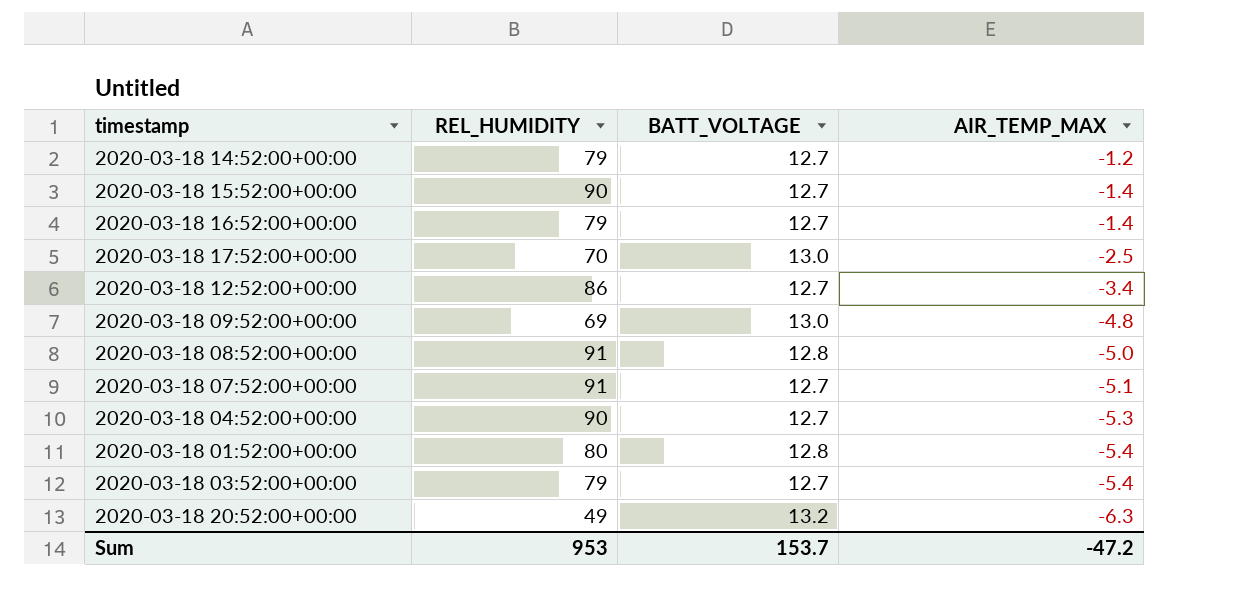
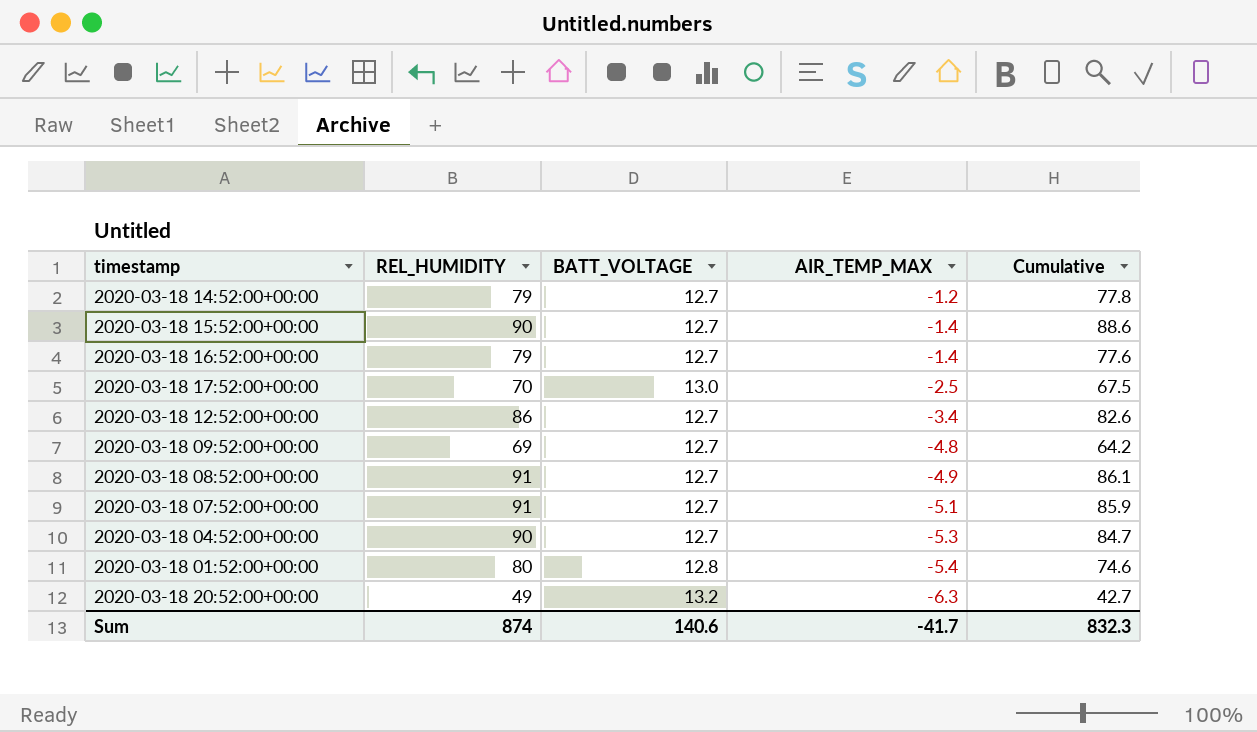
column Cumulative | formula: none -> [REL_HUMIDITY] + [AIR_TEMP_MAX]
row 2020-03-18 03:52:00+00:00: 79 | 12.7 | -5.4 -> none
2020-03-18 09:52:00+00:00 | BATT_VOLTAGE: 13.0 -> 12.7
2020-03-18 08:52:00+00:00 | BATT_VOLTAGE: 12.8 -> 12.7
2020-03-18 08:52:00+00:00 | AIR_TEMP_MAX: -5.0 -> -4.9
Sum | REL_HUMIDITY: 953 -> 874
Sum | BATT_VOLTAGE: 153.7 -> 140.6
Sum | AIR_TEMP_MAX: -47.2 -> -41.7

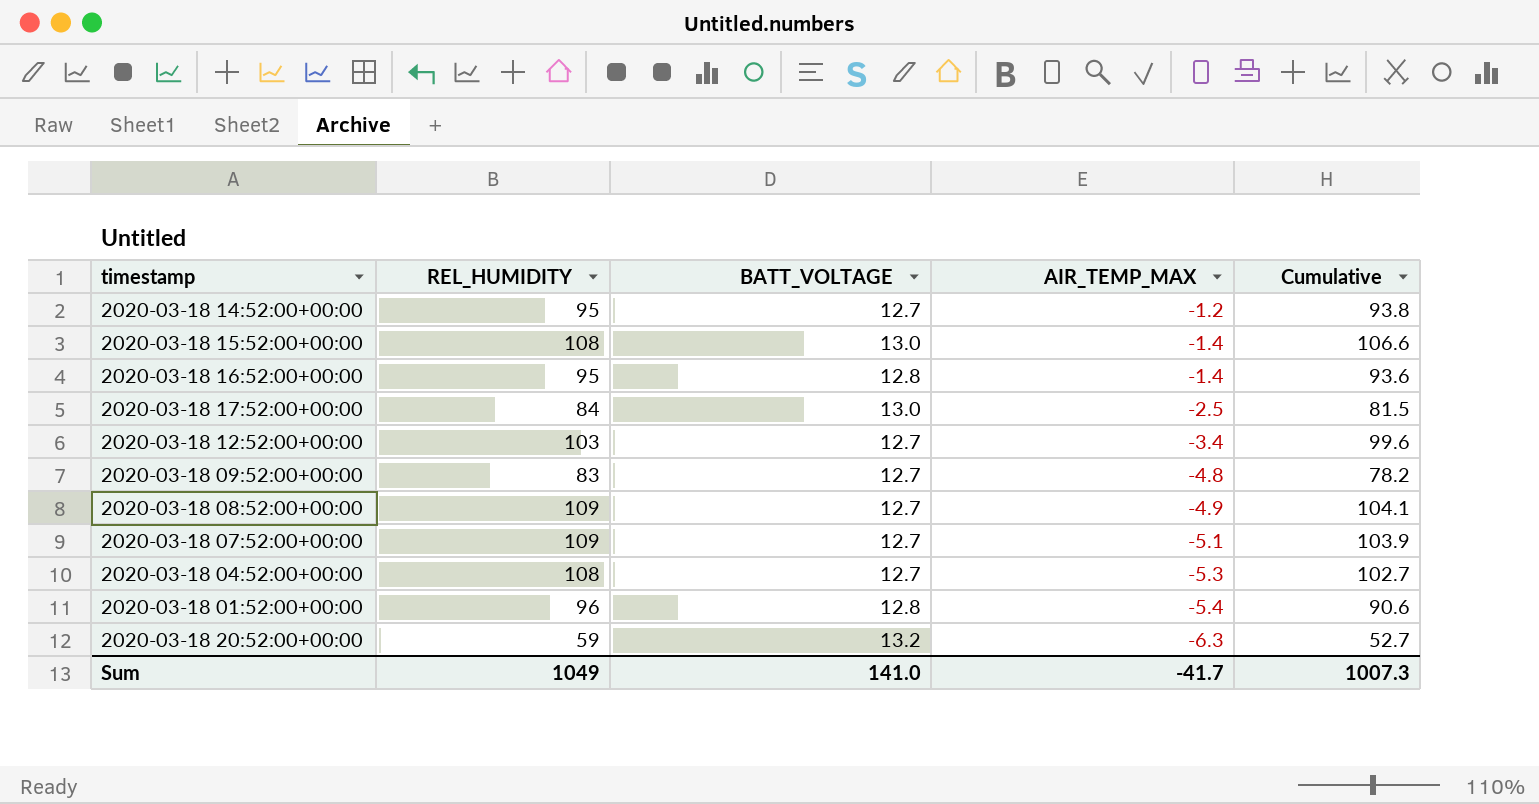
2020-03-18 14:52:00+00:00 | REL_HUMIDITY: 79 -> 95
2020-03-18 14:52:00+00:00 | Cumulative: 77.8 -> 93.8
2020-03-18 15:52:00+00:00 | REL_HUMIDITY: 90 -> 108
2020-03-18 15:52:00+00:00 | BATT_VOLTAGE: 12.7 -> 13.0
2020-03-18 15:52:00+00:00 | Cumulative: 88.6 -> 106.6
2020-03-18 16:52:00+00:00 | REL_HUMIDITY: 79 -> 95
2020-03-18 16:52:00+00:00 | BATT_VOLTAGE: 12.7 -> 12.8
2020-03-18 16:52:00+00:00 | Cumulative: 77.6 -> 93.6
2020-03-18 17:52:00+00:00 | REL_HUMIDITY: 70 -> 84
2020-03-18 17:52:00+00:00 | Cumulative: 67.5 -> 81.5
2020-03-18 12:52:00+00:00 | REL_HUMIDITY: 86 -> 103
2020-03-18 12:52:00+00:00 | Cumulative: 82.6 -> 99.6
2020-03-18 09:52:00+00:00 | REL_HUMIDITY: 69 -> 83
2020-03-18 09:52:00+00:00 | Cumulative: 64.2 -> 78.2
2020-03-18 08:52:00+00:00 | REL_HUMIDITY: 91 -> 109
2020-03-18 08:52:00+00:00 | Cumulative: 86.1 -> 104.1
2020-03-18 07:52:00+00:00 | REL_HUMIDITY: 91 -> 109
2020-03-18 07:52:00+00:00 | Cumulative: 85.9 -> 103.9
2020-03-18 04:52:00+00:00 | REL_HUMIDITY: 90 -> 108
2020-03-18 04:52:00+00:00 | Cumulative: 84.7 -> 102.7
2020-03-18 01:52:00+00:00 | REL_HUMIDITY: 80 -> 96
2020-03-18 01:52:00+00:00 | Cumulative: 74.6 -> 90.6
2020-03-18 20:52:00+00:00 | REL_HUMIDITY: 49 -> 59
2020-03-18 20:52:00+00:00 | Cumulative: 42.7 -> 52.7
Sum | REL_HUMIDITY: 874 -> 1049
Sum | BATT_VOLTAGE: 140.6 -> 141.0
Sum | Cumulative: 832.3 -> 1007.3

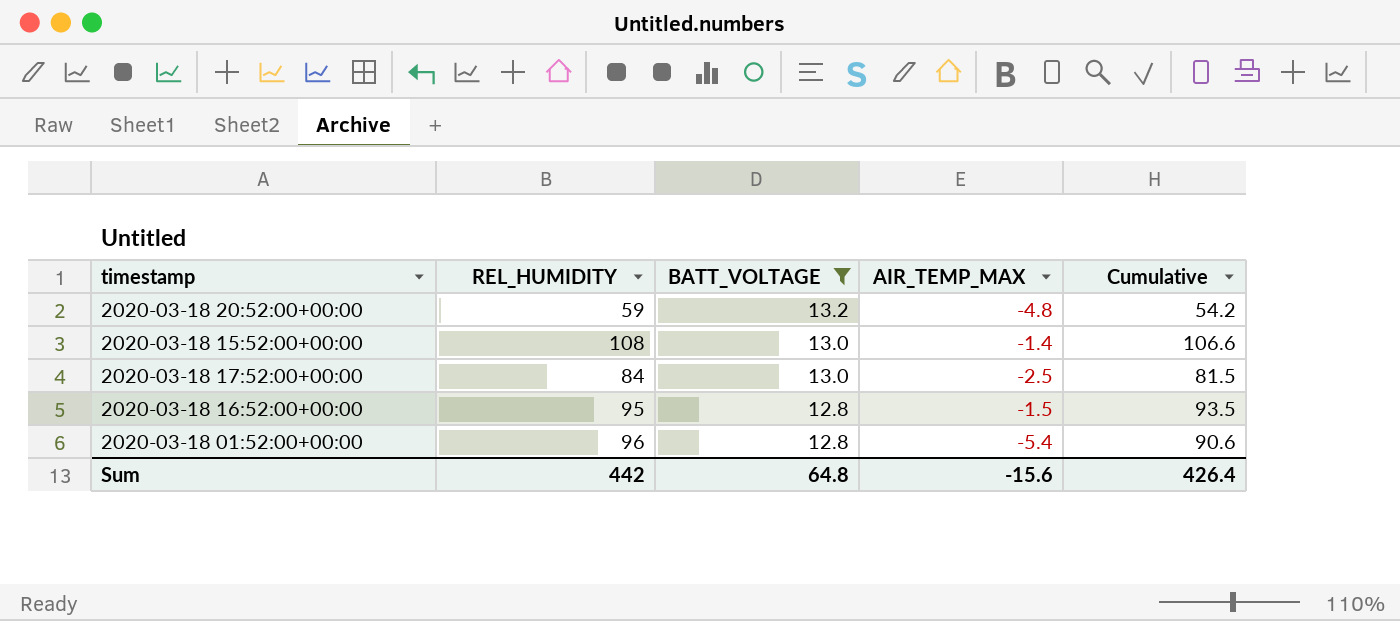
filter: none -> BATT_VOLTAGE != 12.7
row order: AIR_TEMP_MAX descending -> BATT_VOLTAGE descending
2020-03-18 20:52:00+00:00 | AIR_TEMP_MAX: -6.3 -> -4.8
2020-03-18 20:52:00+00:00 | Cumulative: 52.7 -> 54.2
2020-03-18 16:52:00+00:00 | AIR_TEMP_MAX: -1.4 -> -1.5
2020-03-18 16:52:00+00:00 | Cumulative: 93.6 -> 93.5
Sum | REL_HUMIDITY: 1049 -> 442
Sum | BATT_VOLTAGE: 141.0 -> 64.8
Sum | AIR_TEMP_MAX: -41.7 -> -15.6
Sum | Cumulative: 1007.3 -> 426.4

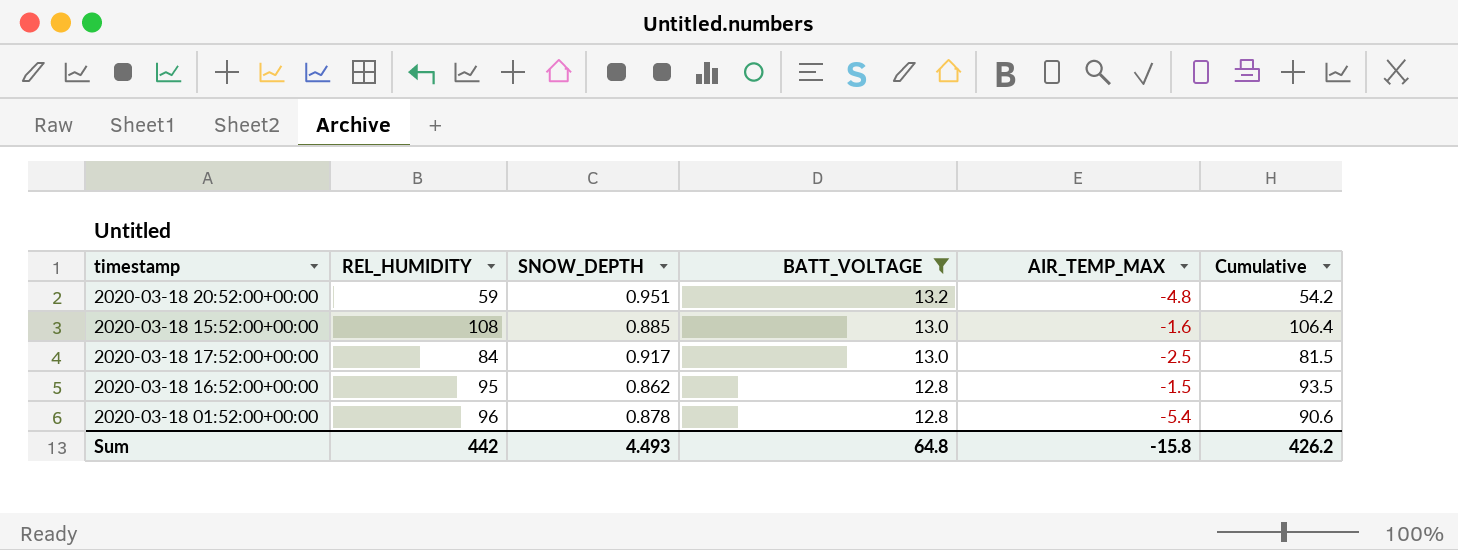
column SNOW_DEPTH | position: none -> 3
2020-03-18 15:52:00+00:00 | AIR_TEMP_MAX: -1.4 -> -1.6
2020-03-18 15:52:00+00:00 | Cumulative: 106.6 -> 106.4
Sum | AIR_TEMP_MAX: -15.6 -> -15.8
Sum | Cumulative: 426.4 -> 426.2

